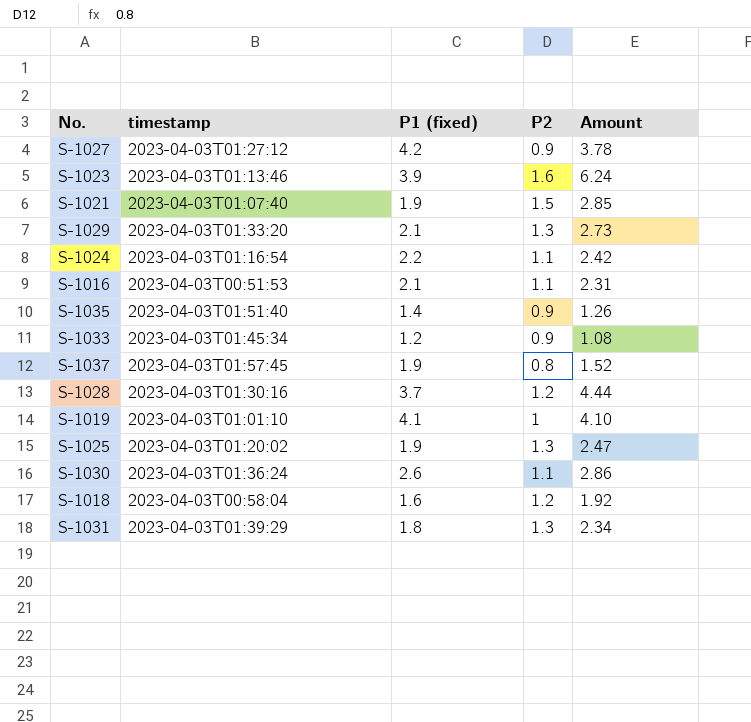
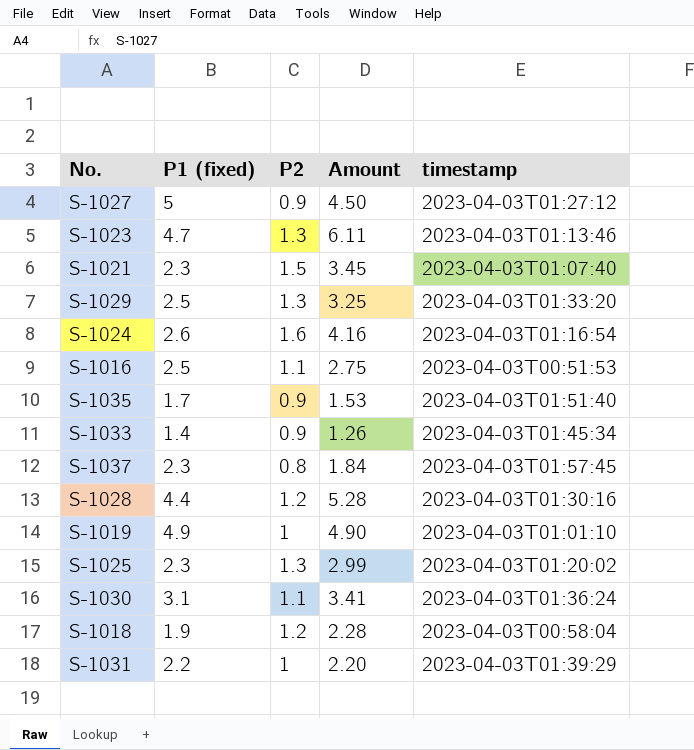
column timestamp | position: 2 -> 5
S-1027 | P1 (fixed): 4.2 -> 5
S-1027 | Amount: 3.78 -> 4.50
S-1023 | P1 (fixed): 3.9 -> 4.7
S-1023 | P2: 1.6 -> 1.3
S-1023 | Amount: 6.24 -> 6.11
S-1021 | P1 (fixed): 1.9 -> 2.3
S-1021 | Amount: 2.85 -> 3.45
S-1029 | P1 (fixed): 2.1 -> 2.5
S-1029 | Amount: 2.73 -> 3.25
S-1024 | P1 (fixed): 2.2 -> 2.6
S-1024 | P2: 1.1 -> 1.6
S-1024 | Amount: 2.42 -> 4.16
S-1016 | P1 (fixed): 2.1 -> 2.5
S-1016 | Amount: 2.31 -> 2.75
S-1035 | P1 (fixed): 1.4 -> 1.7
S-1035 | Amount: 1.26 -> 1.53
S-1033 | P1 (fixed): 1.2 -> 1.4
S-1033 | Amount: 1.08 -> 1.26
S-1037 | P1 (fixed): 1.9 -> 2.3
S-1037 | Amount: 1.52 -> 1.84
S-1028 | P1 (fixed): 3.7 -> 4.4
S-1028 | Amount: 4.44 -> 5.28
S-1019 | P1 (fixed): 4.1 -> 4.9
S-1019 | Amount: 4.10 -> 4.90
S-1025 | P1 (fixed): 1.9 -> 2.3
S-1025 | Amount: 2.47 -> 2.99
S-1030 | P1 (fixed): 2.6 -> 3.1
S-1030 | Amount: 2.86 -> 3.41
S-1018 | P1 (fixed): 1.6 -> 1.9
S-1018 | Amount: 1.92 -> 2.28
S-1031 | P1 (fixed): 1.8 -> 2.2
S-1031 | P2: 1.3 -> 1
S-1031 | Amount: 2.34 -> 2.20

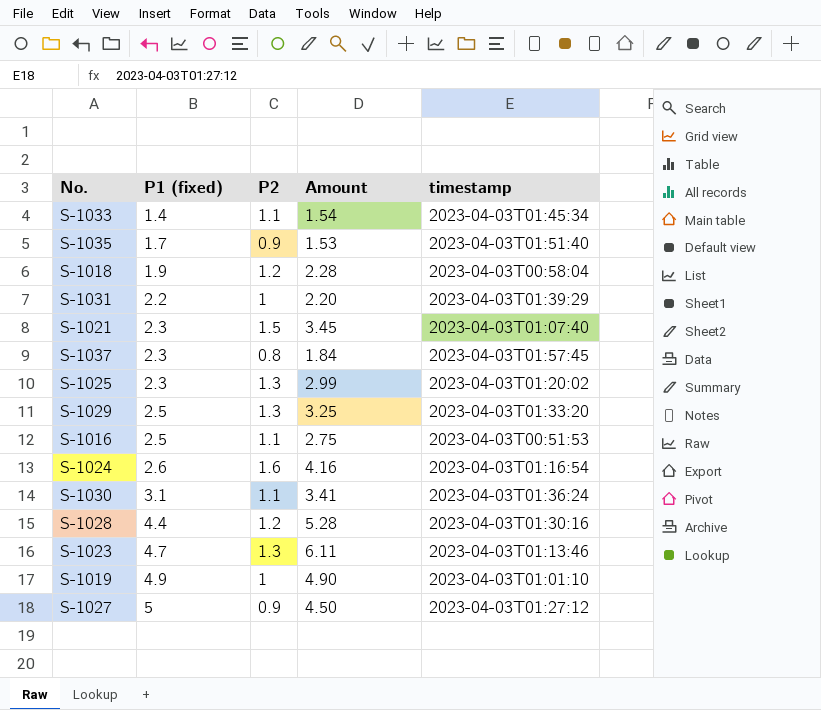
row order: none -> P1 (fixed) ascending
S-1033 | P2: 0.9 -> 1.1
S-1033 | Amount: 1.26 -> 1.54

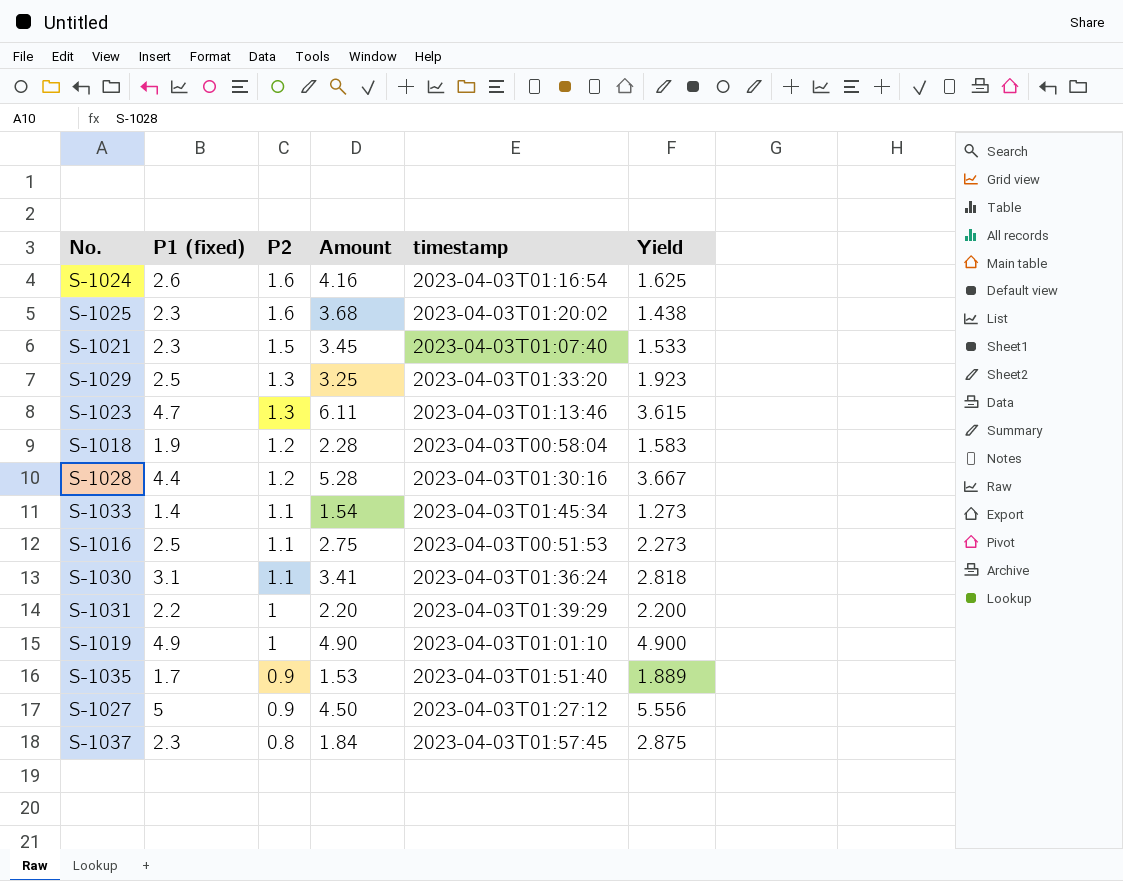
row order: P1 (fixed) ascending -> P2 descending
column Yield | formula: none -> [P1 (fixed)] / [P2]
S-1025 | P2: 1.3 -> 1.6
S-1025 | Amount: 2.99 -> 3.68

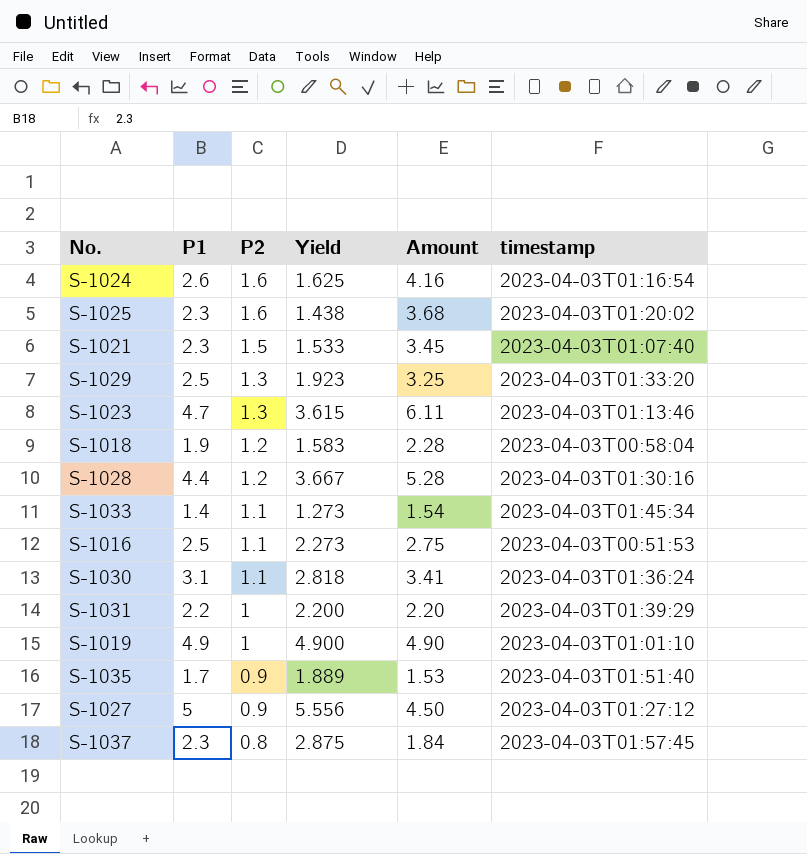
column name: P1 (fixed) -> P1
column Yield | position: 6 -> 4

